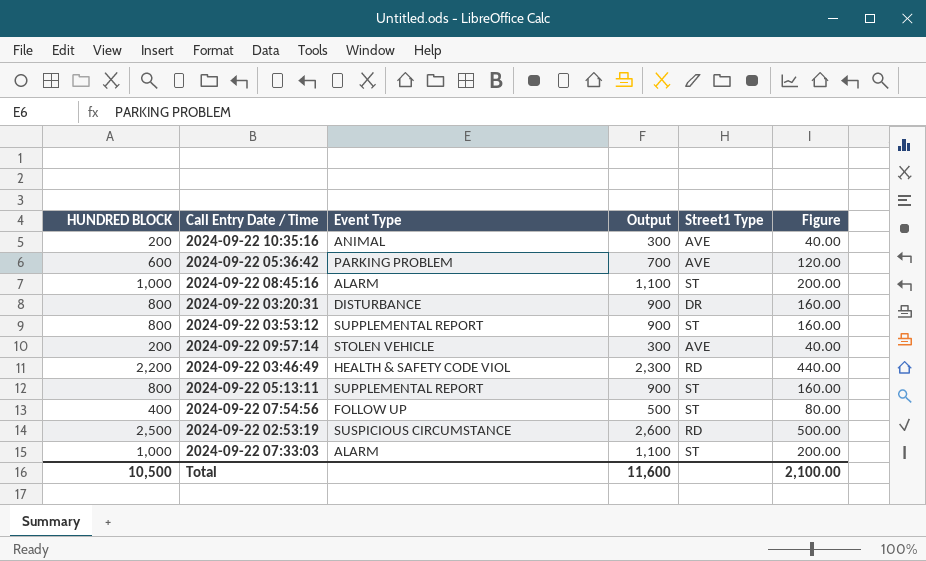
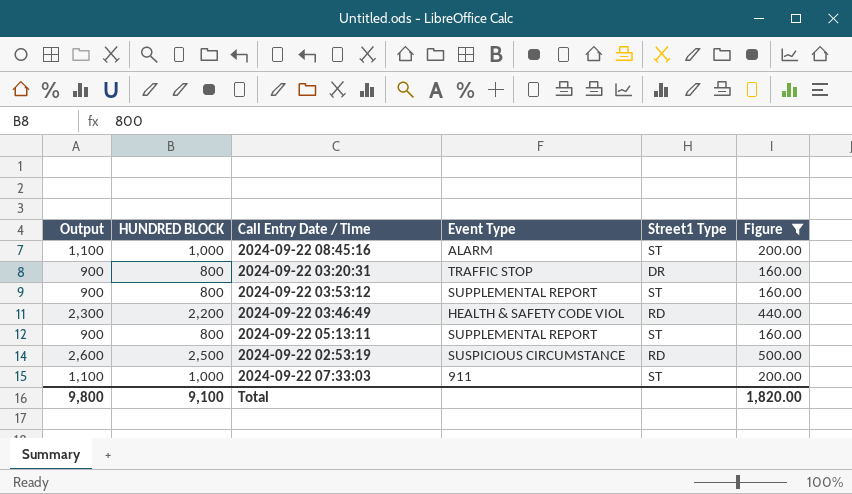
filter: none -> Figure >= 160.00
column Output | position: 4 -> 1
2024-09-22 03:20:31 | Event Type: DISTURBANCE -> TRAFFIC STOP
2024-09-22 07:33:03 | Event Type: ALARM -> 911
Total | Output: 11,600 -> 9,800
Total | HUNDRED BLOCK: 10,500 -> 9,100
Total | Figure: 2,100.00 -> 1,820.00

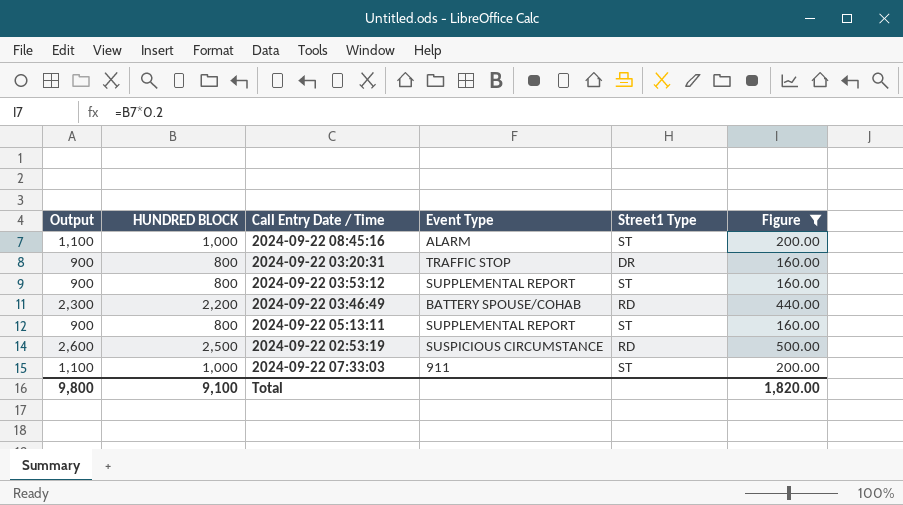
2024-09-22 03:46:49 | Event Type: HEALTH & SAFETY CODE VIOL -> BATTERY SPOUSE/COHAB

